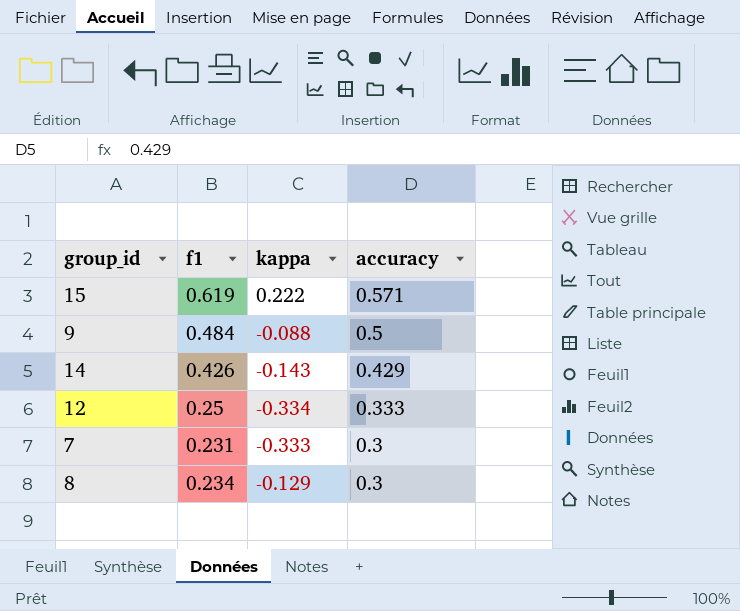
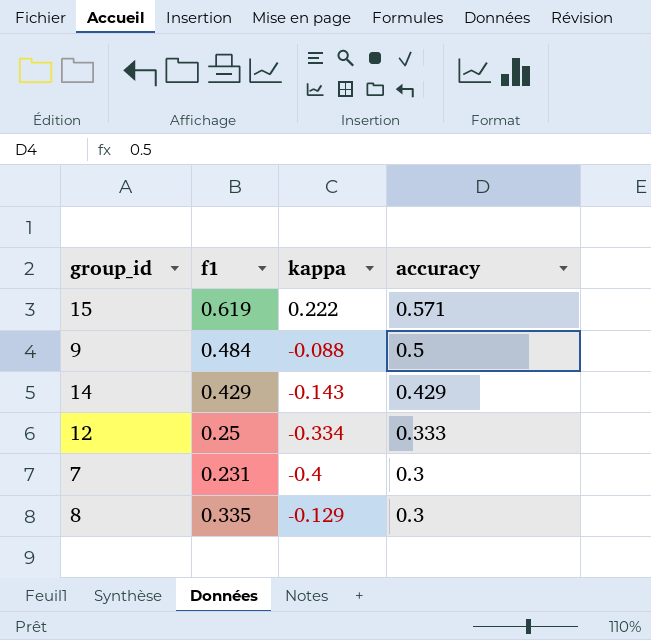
14 | f1: 0.426 -> 0.429
7 | kappa: -0.333 -> -0.4
8 | f1: 0.234 -> 0.335

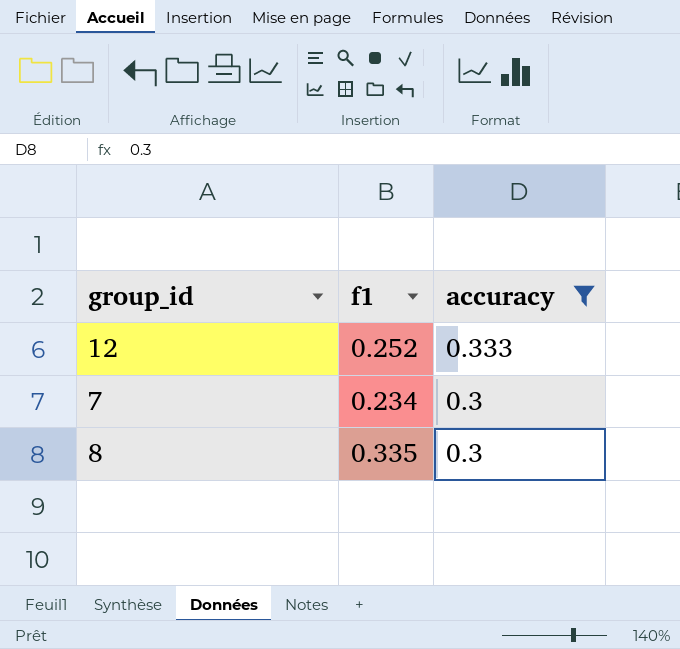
filter: none -> accuracy <= 0.333
column kappa | position: 3 -> none
12 | f1: 0.25 -> 0.252
7 | f1: 0.231 -> 0.234

